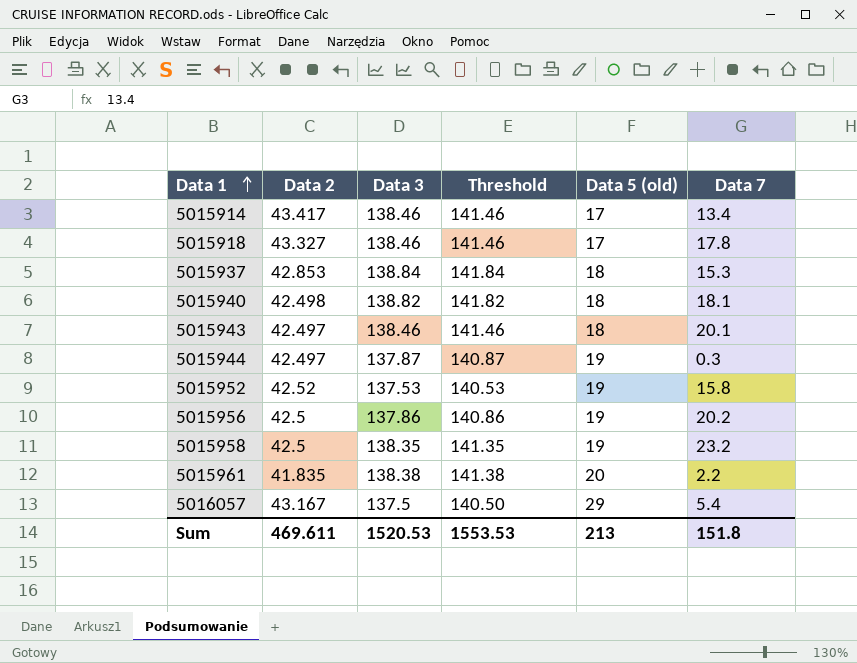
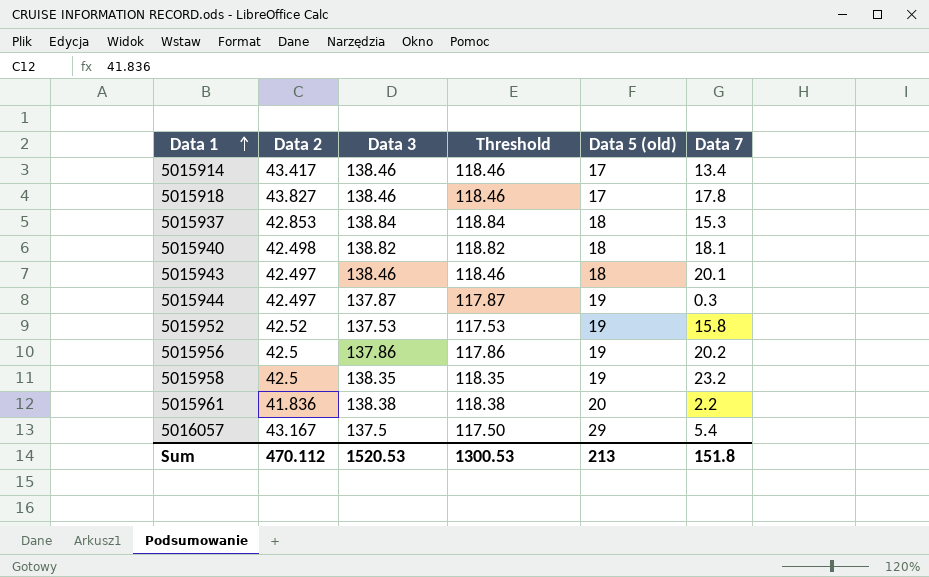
column Threshold | formula: [Data 3] + 3 -> [Data 3] - 20
5015918 | Data 2: 43.327 -> 43.827
5015961 | Data 2: 41.835 -> 41.836
Sum | Data 2: 469.611 -> 470.112
Sum | Threshold: 1553.53 -> 1300.53

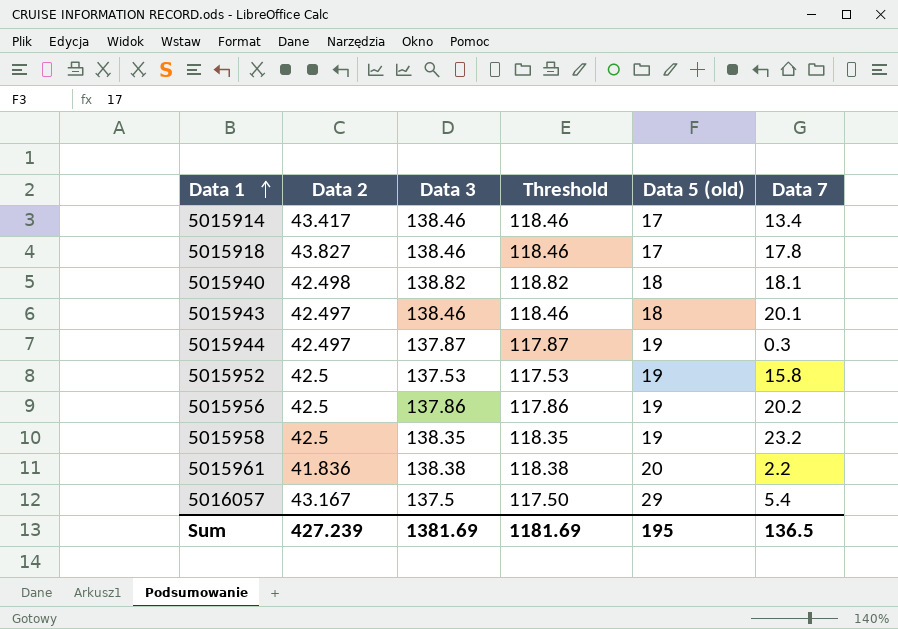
row 5015937: 42.853 | 138.84 | 118.84 | 18 | 15.3 -> none
5015952 | Data 2: 42.52 -> 42.5
Sum | Data 2: 470.112 -> 427.239
Sum | Data 3: 1520.53 -> 1381.69
Sum | Threshold: 1300.53 -> 1181.69
Sum | Data 5 (old): 213 -> 195
Sum | Data 7: 151.8 -> 136.5

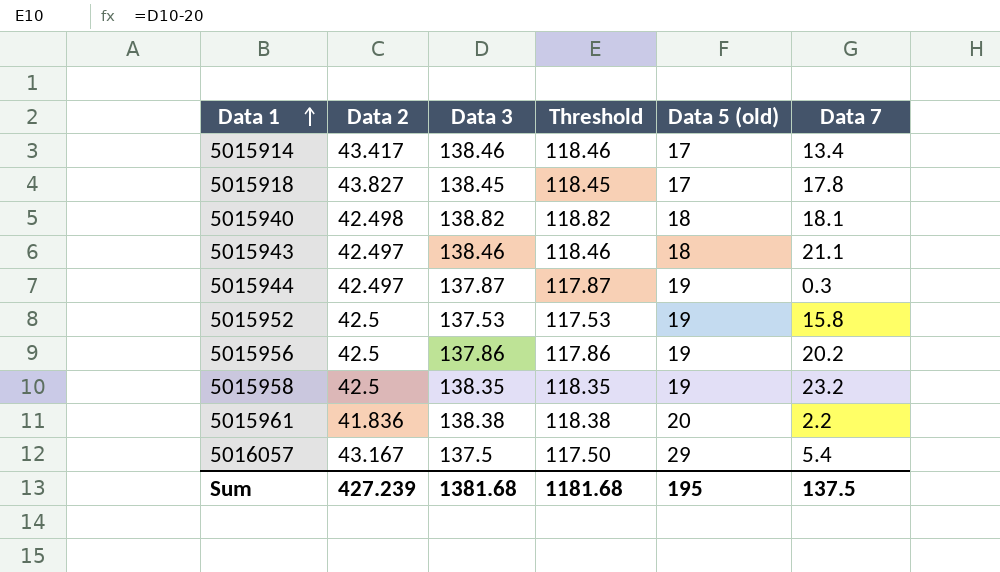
5015918 | Data 3: 138.46 -> 138.45
5015918 | Threshold: 118.46 -> 118.45
5015943 | Data 7: 20.1 -> 21.1
Sum | Data 3: 1381.69 -> 1381.68
Sum | Threshold: 1181.69 -> 1181.68
Sum | Data 7: 136.5 -> 137.5

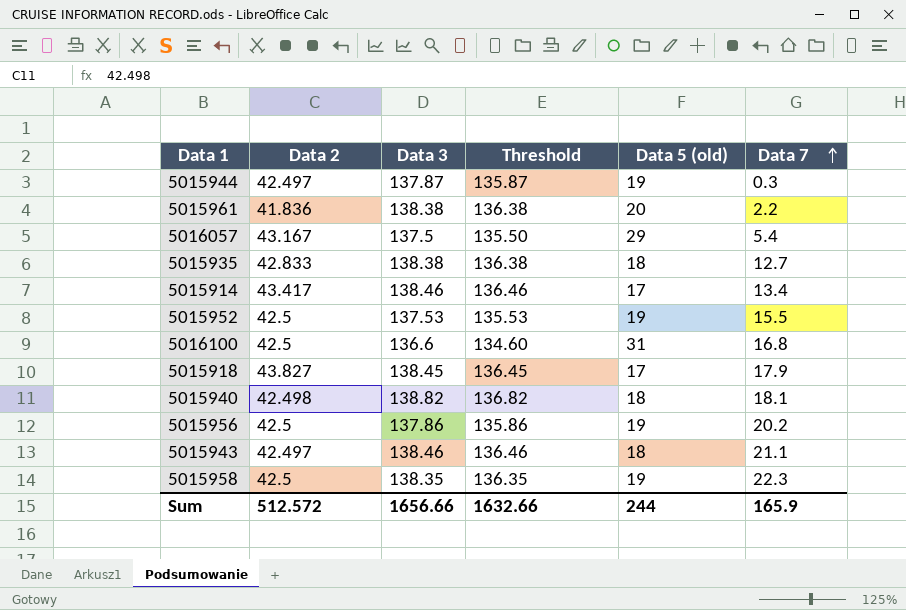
row order: Data 1 ascending -> Data 7 ascending
column Threshold | formula: [Data 3] - 20 -> [Data 3] - 2
row 5015935: none -> 42.833 | 138.38 | 136.38 | 18 | 12.7
5015952 | Data 7: 15.8 -> 15.5
row 5016100: none -> 42.5 | 136.6 | 134.60 | 31 | 16.8
5015918 | Data 7: 17.8 -> 17.9
5015958 | Data 7: 23.2 -> 22.3
Sum | Data 2: 427.239 -> 512.572
Sum | Data 3: 1381.68 -> 1656.66
Sum | Threshold: 1181.68 -> 1632.66
Sum | Data 5 (old): 195 -> 244
Sum | Data 7: 137.5 -> 165.9

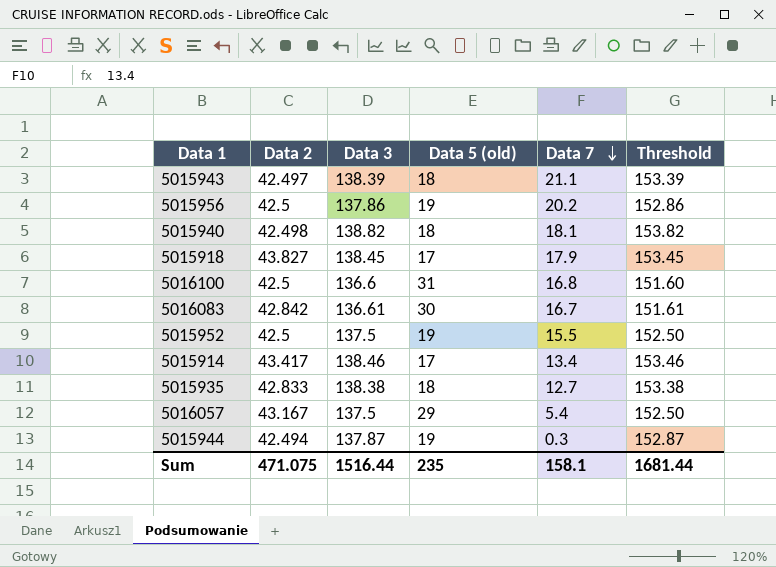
row order: Data 7 ascending -> Data 7 descending
column Threshold | formula: [Data 3] - 2 -> [Data 3] + 15
column Threshold | position: 4 -> 6
row 5015961: 41.836 | 138.38 | 136.38 | 20 | 2.2 -> none
row 5015958: 42.5 | 138.35 | 136.35 | 19 | 22.3 -> none
5015943 | Data 3: 138.46 -> 138.39
row 5016083: none -> 42.842 | 136.61 | 30 | 16.7 | 151.61
5015952 | Data 3: 137.53 -> 137.5
5015944 | Data 2: 42.497 -> 42.494
Sum | Data 2: 512.572 -> 471.075
Sum | Data 3: 1656.66 -> 1516.44
Sum | Data 5 (old): 244 -> 235
Sum | Data 7: 165.9 -> 158.1
Sum | Threshold: 1632.66 -> 1681.44

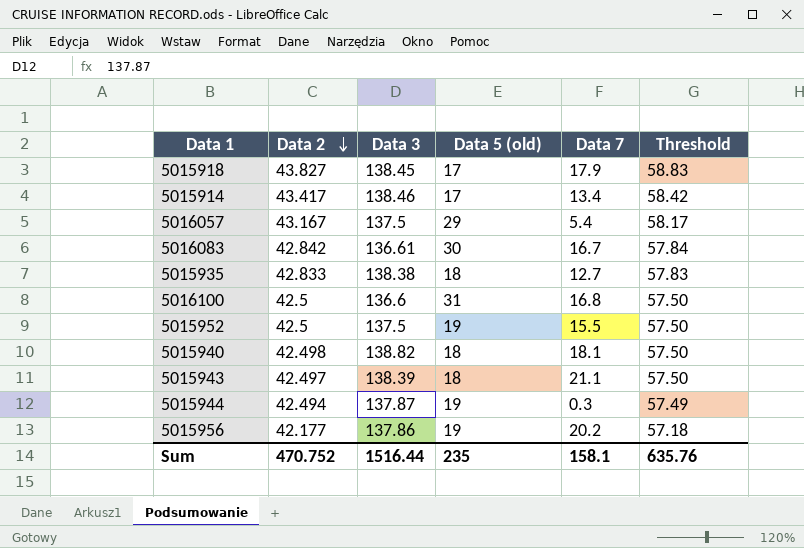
row order: Data 7 descending -> Data 2 descending
column Threshold | formula: [Data 3] + 15 -> [Data 2] + 15
5015956 | Data 2: 42.5 -> 42.177
Sum | Data 2: 471.075 -> 470.752
Sum | Threshold: 1681.44 -> 635.76

